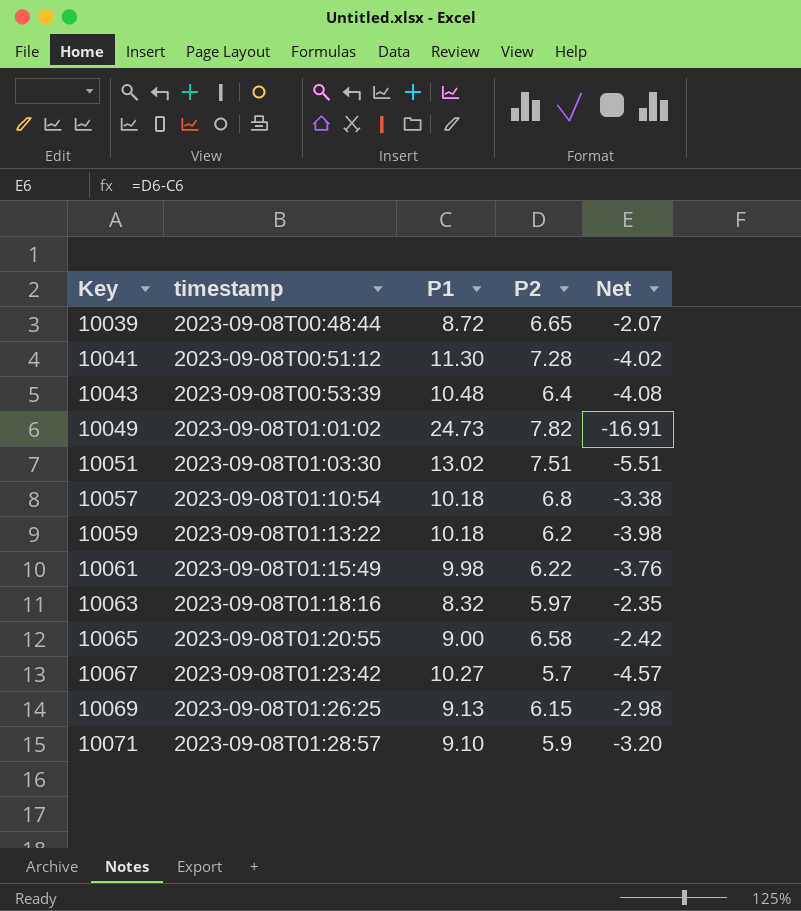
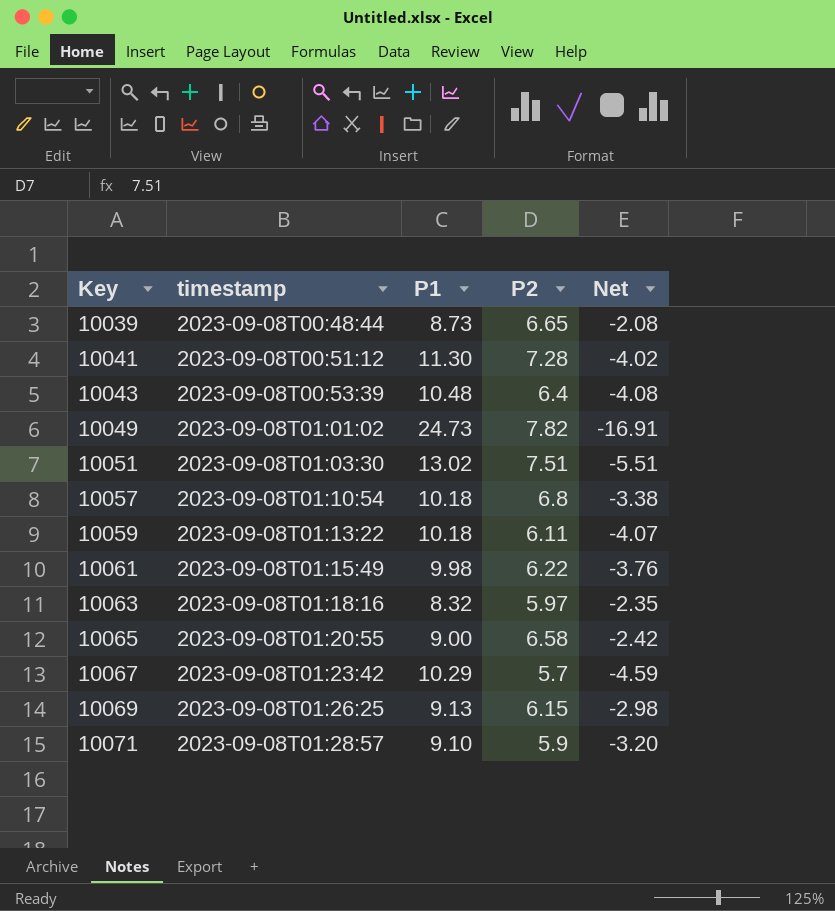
10039 | P1: 8.72 -> 8.73
10039 | Net: -2.07 -> -2.08
10059 | P2: 6.2 -> 6.11
10059 | Net: -3.98 -> -4.07
10067 | P1: 10.27 -> 10.29
10067 | Net: -4.57 -> -4.59

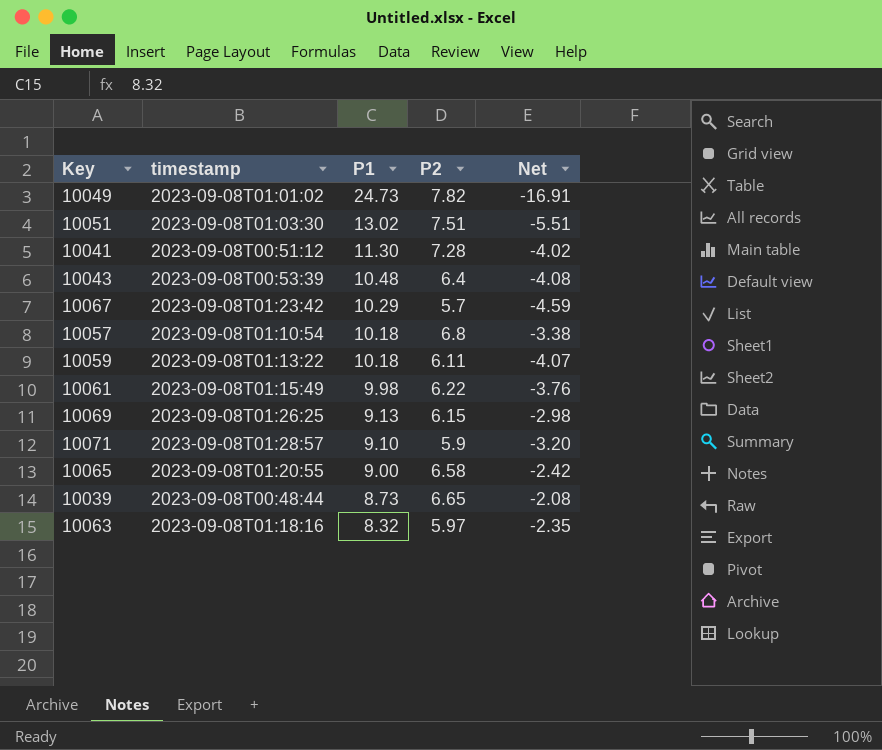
row order: Key ascending -> P1 descending

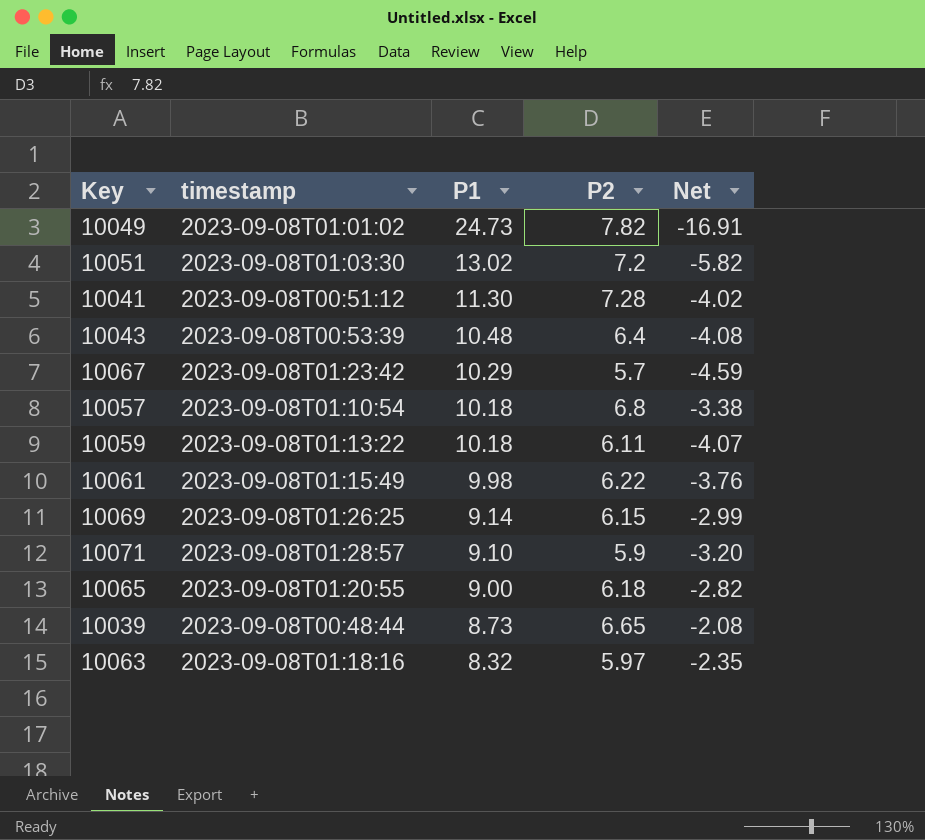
10051 | P2: 7.51 -> 7.2
10051 | Net: -5.51 -> -5.82
10069 | P1: 9.13 -> 9.14
10069 | Net: -2.98 -> -2.99
10065 | P2: 6.58 -> 6.18
10065 | Net: -2.42 -> -2.82

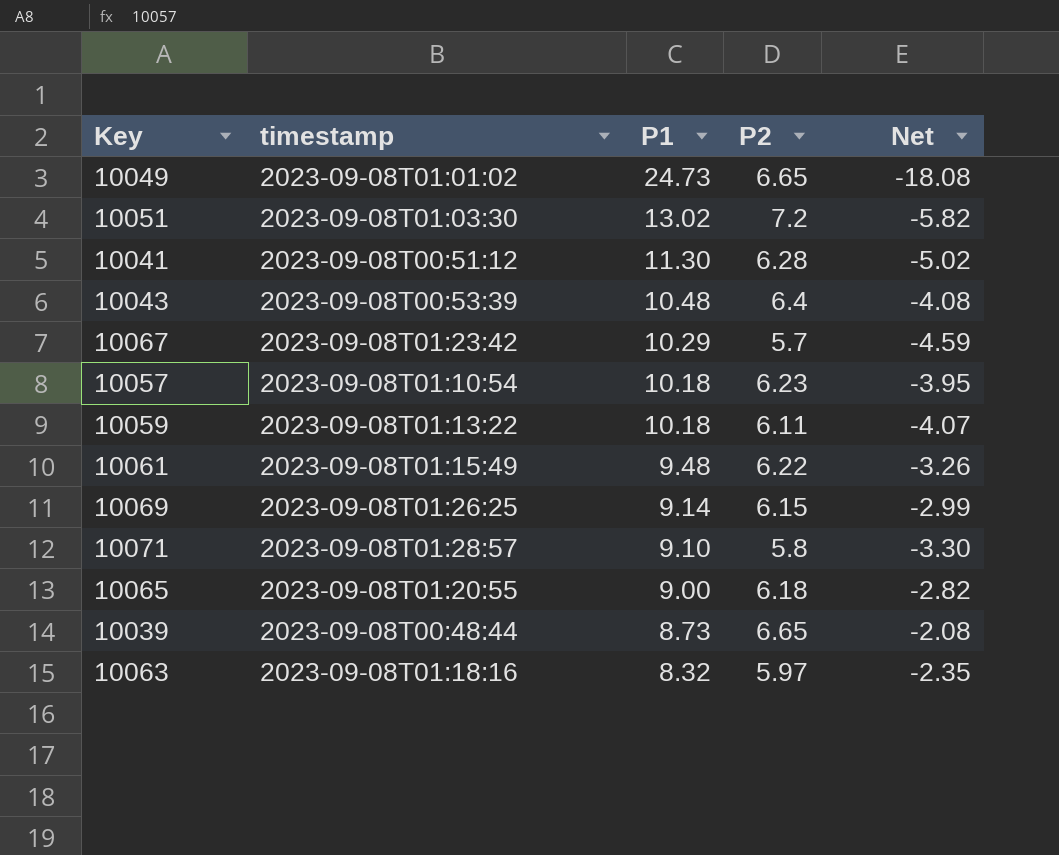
10049 | P2: 7.82 -> 6.65
10049 | Net: -16.91 -> -18.08
10041 | P2: 7.28 -> 6.28
10041 | Net: -4.02 -> -5.02
10057 | P2: 6.8 -> 6.23
10057 | Net: -3.38 -> -3.95
10061 | P1: 9.98 -> 9.48
10061 | Net: -3.76 -> -3.26
10071 | P2: 5.9 -> 5.8
10071 | Net: -3.20 -> -3.30

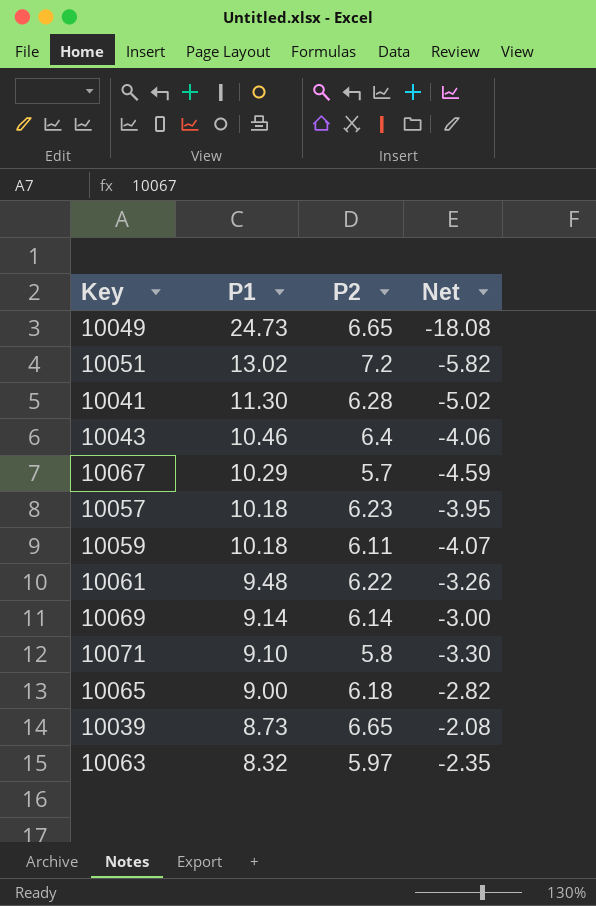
column timestamp | position: 2 -> none
10043 | P1: 10.48 -> 10.46
10043 | Net: -4.08 -> -4.06
10069 | P2: 6.15 -> 6.14
10069 | Net: -2.99 -> -3.00

